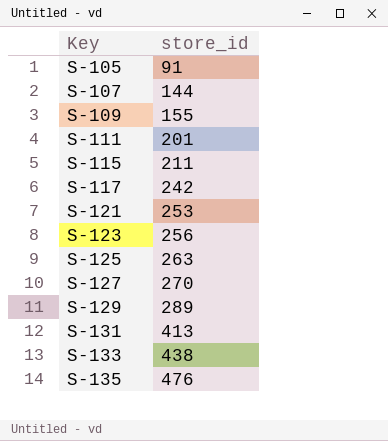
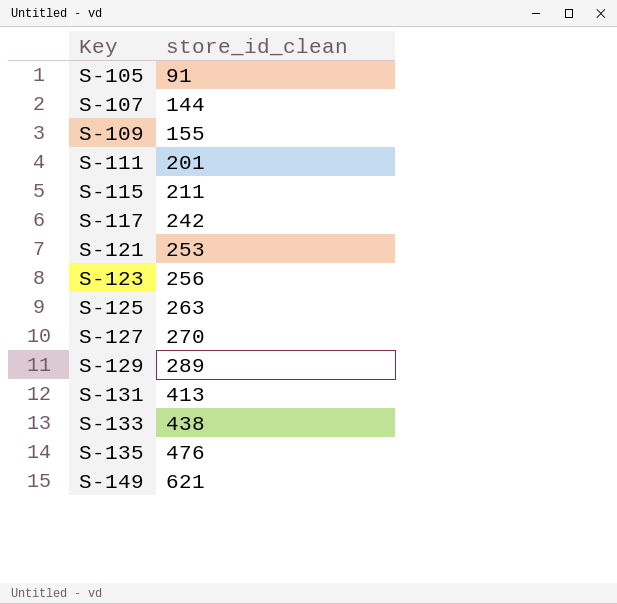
column name: store_id -> store_id_clean
row S-149: none -> 621

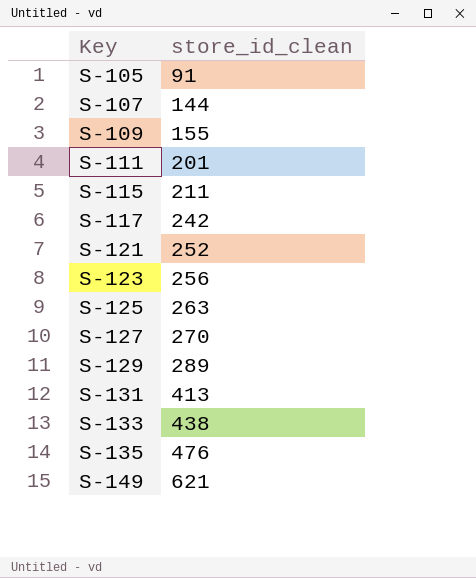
S-121 | store_id_clean: 253 -> 252

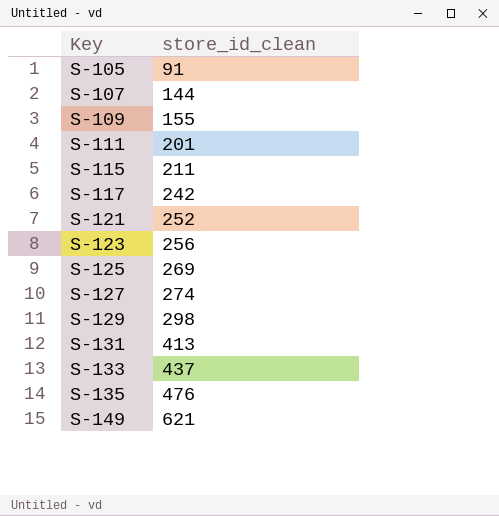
S-125 | store_id_clean: 263 -> 269
S-127 | store_id_clean: 270 -> 274
S-129 | store_id_clean: 289 -> 298
S-133 | store_id_clean: 438 -> 437

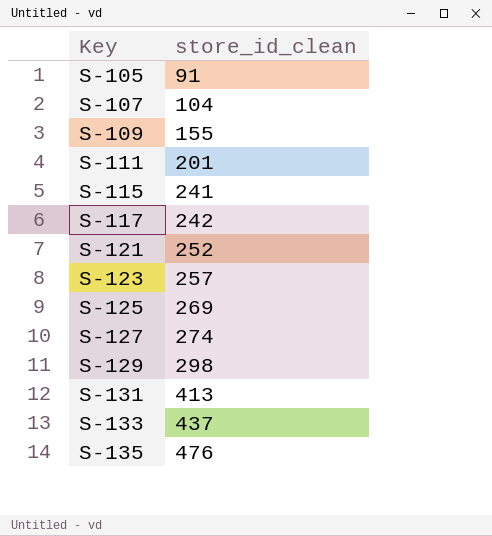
row S-149: 621 -> none
S-107 | store_id_clean: 144 -> 104
S-115 | store_id_clean: 211 -> 241
S-123 | store_id_clean: 256 -> 257

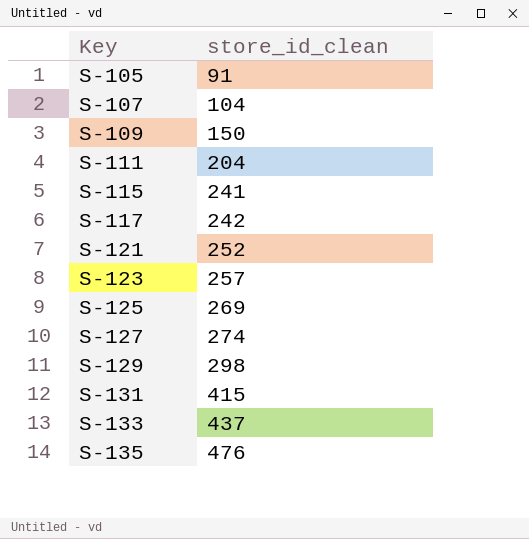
S-109 | store_id_clean: 155 -> 150
S-111 | store_id_clean: 201 -> 204
S-131 | store_id_clean: 413 -> 415

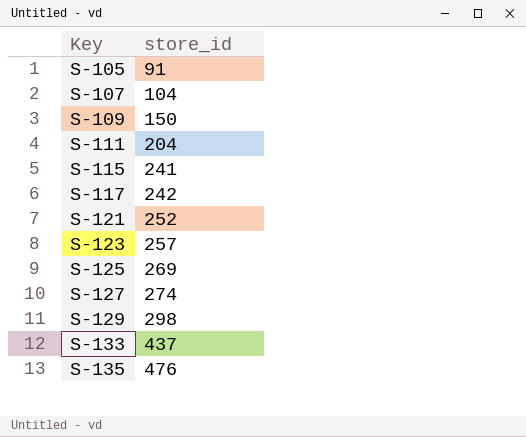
column name: store_id_clean -> store_id
row S-131: 415 -> none

